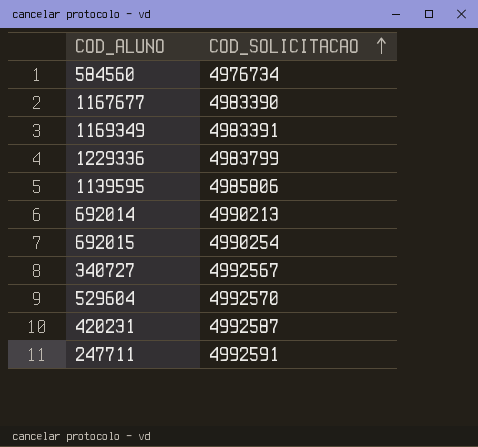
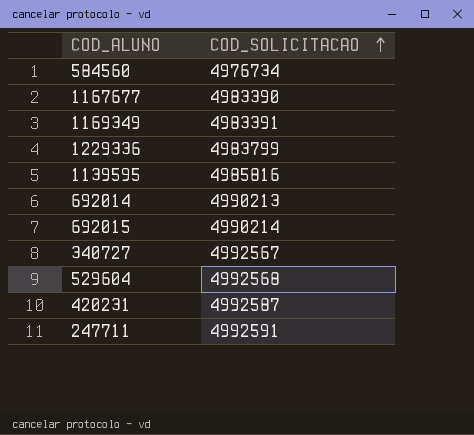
1139595 | COD_SOLICITACAO: 4985806 -> 4985816
692015 | COD_SOLICITACAO: 4990254 -> 4990214
529604 | COD_SOLICITACAO: 4992570 -> 4992568

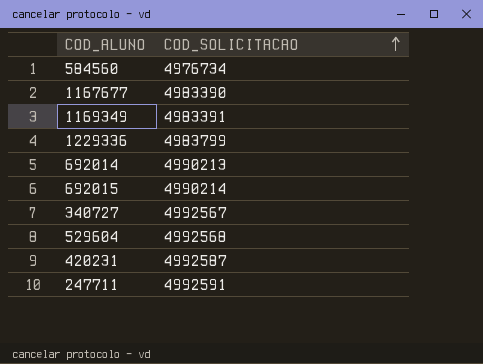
row 1139595: 4985816 -> none

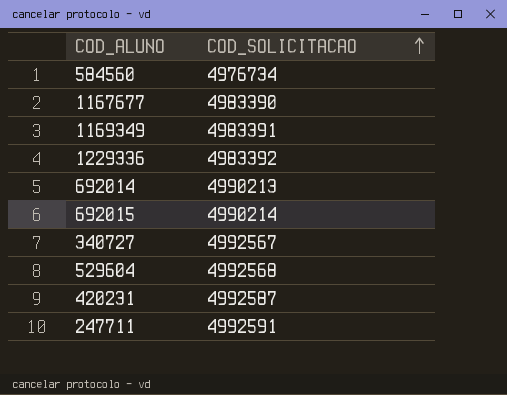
1229336 | COD_SOLICITACAO: 4983799 -> 4983392

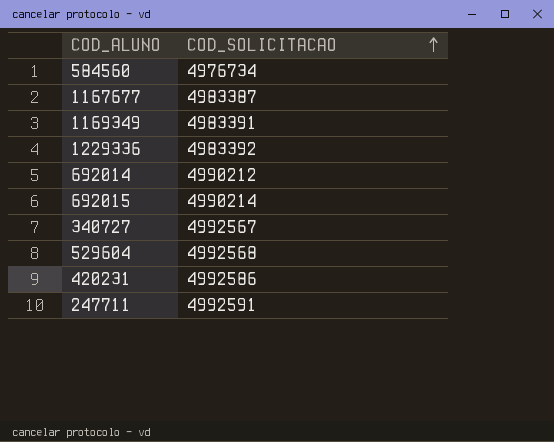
1167677 | COD_SOLICITACAO: 4983390 -> 4983387
692014 | COD_SOLICITACAO: 4990213 -> 4990212
420231 | COD_SOLICITACAO: 4992587 -> 4992586

